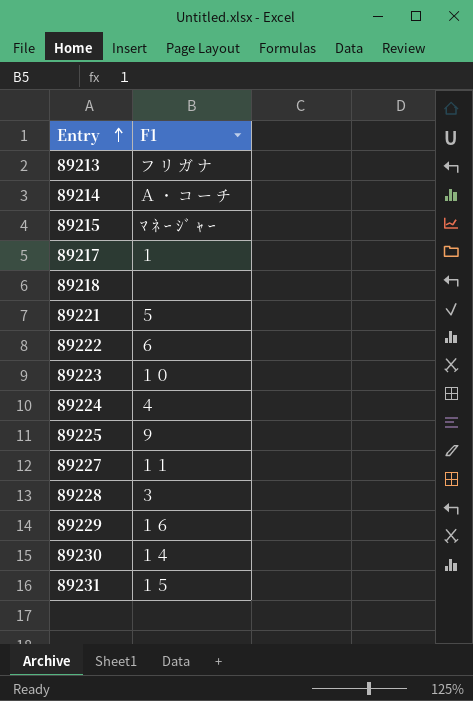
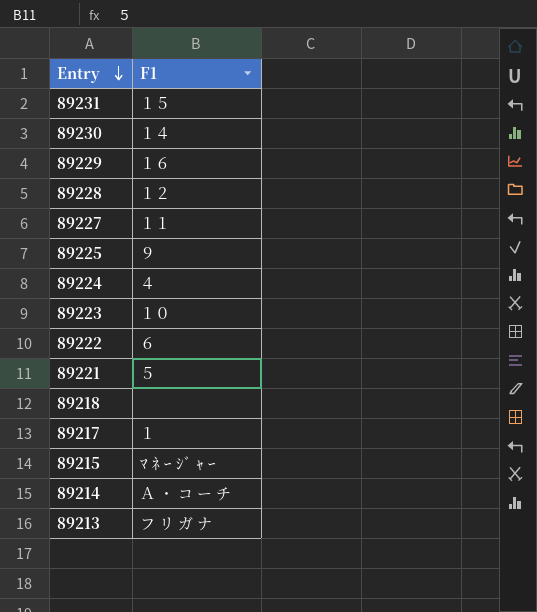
row order: Entry ascending -> Entry descending
89228 | F1: ３ -> １２

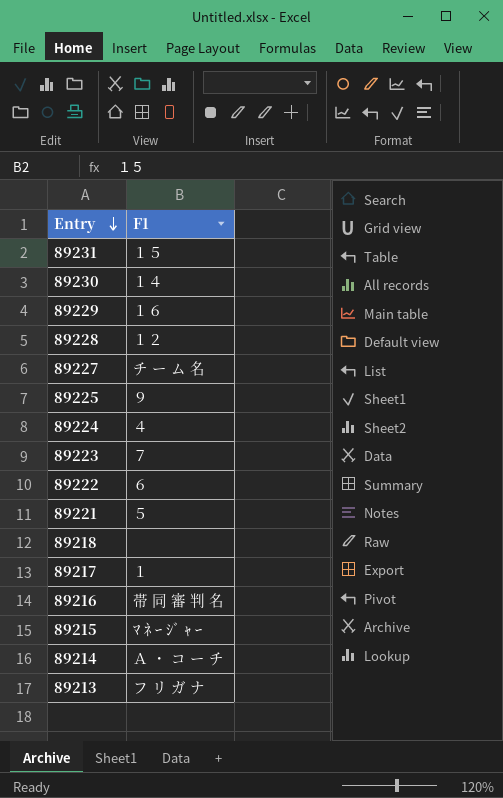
89227 | F1: １１ -> チ ー ム 名
89223 | F1: １０ -> ７
row 89216: none -> 帯 同 審 判 名

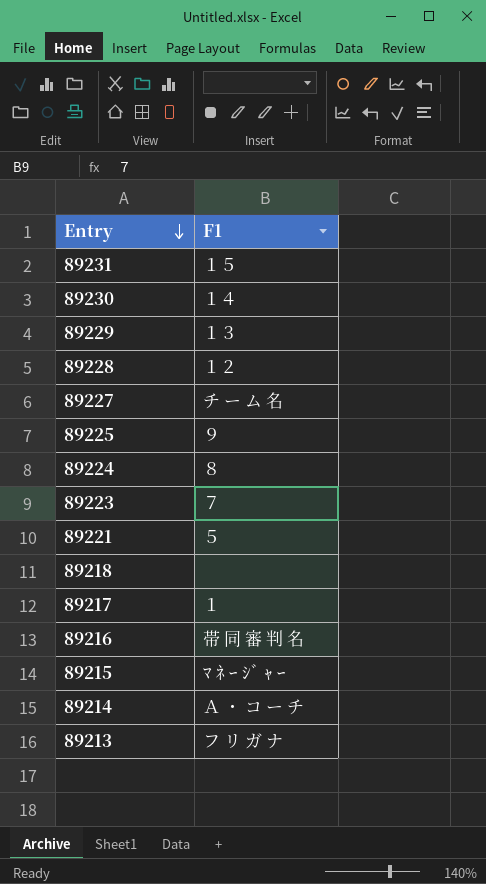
row 89222: ６ -> none
89229 | F1: １６ -> １３
89224 | F1: ４ -> ８

